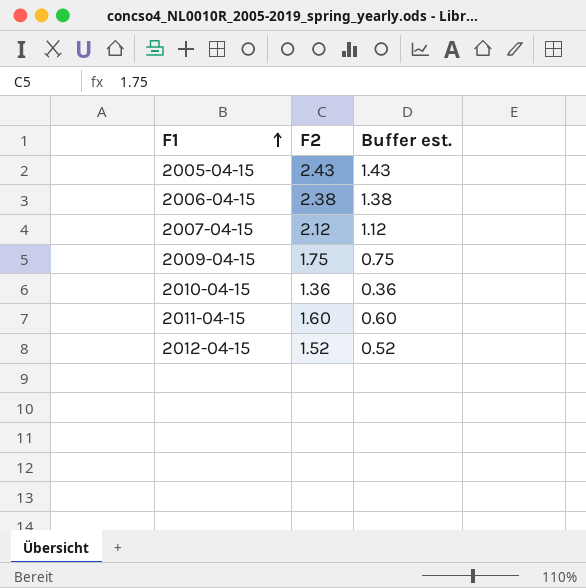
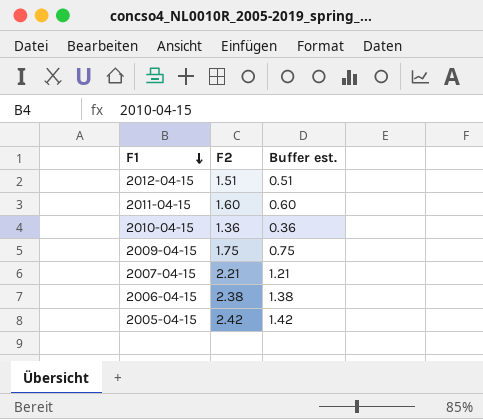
row order: F1 ascending -> F1 descending
2012-04-15 | F2: 1.52 -> 1.51
2012-04-15 | Buffer est.: 0.52 -> 0.51
2007-04-15 | F2: 2.12 -> 2.21
2007-04-15 | Buffer est.: 1.12 -> 1.21
2005-04-15 | F2: 2.43 -> 2.42
2005-04-15 | Buffer est.: 1.43 -> 1.42

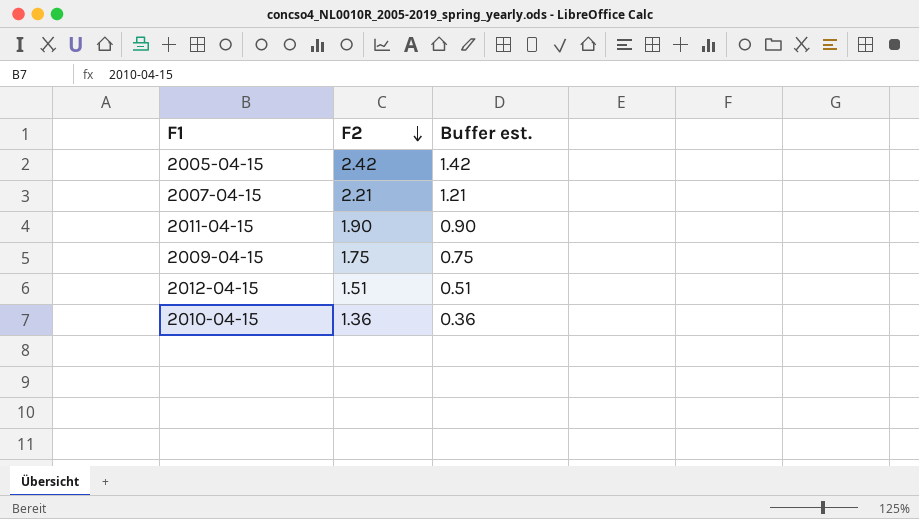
row order: F1 descending -> F2 descending
row 2006-04-15: 2.38 | 1.38 -> none
2011-04-15 | F2: 1.60 -> 1.90
2011-04-15 | Buffer est.: 0.60 -> 0.90

